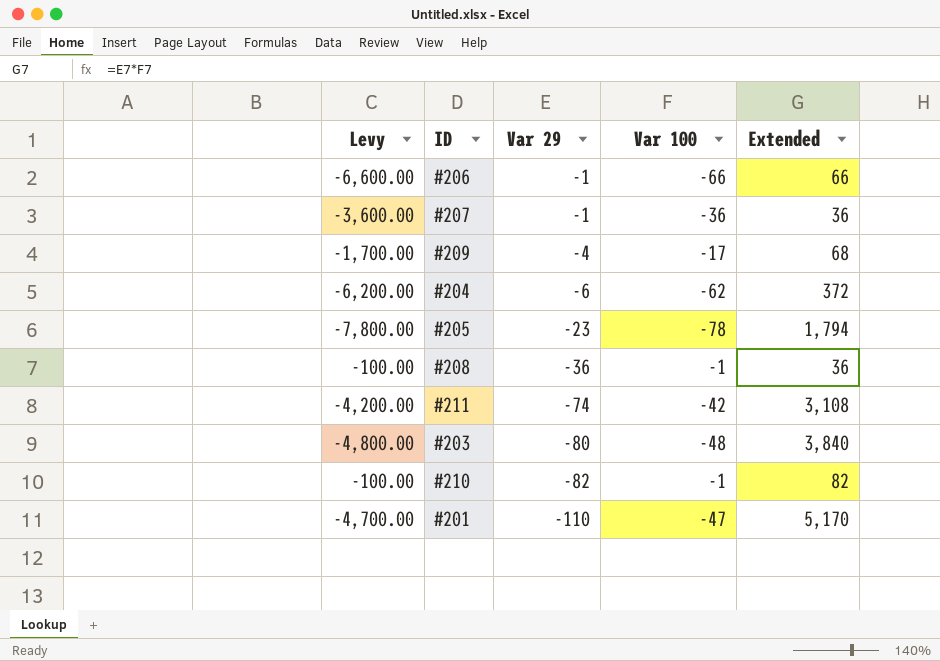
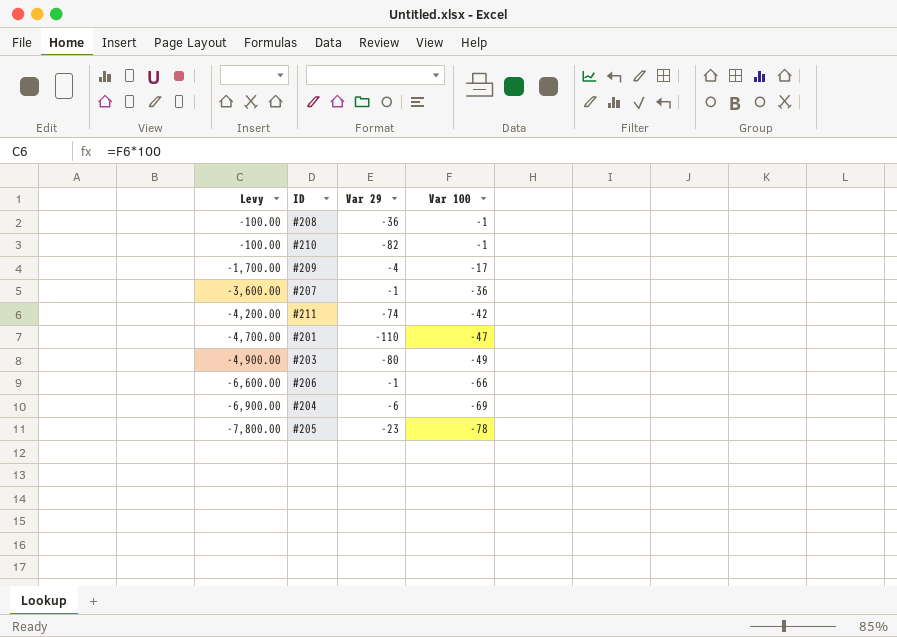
row order: Var 29 descending -> Levy descending
column Extended | formula: [Var 29] * [Var 100] -> none
#203 | Levy: -4,800.00 -> -4,900.00
#203 | Var 100: -48 -> -49
#204 | Levy: -6,200.00 -> -6,900.00
#204 | Var 100: -62 -> -69

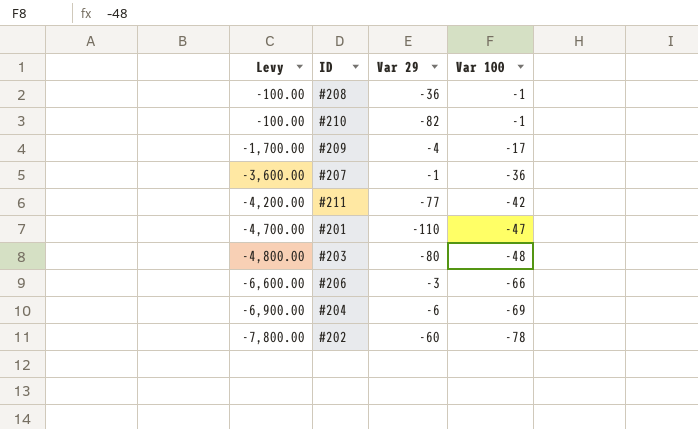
row #205: -7,800.00 | -23 | -78 -> none
#211 | Var 29: -74 -> -77
#203 | Levy: -4,900.00 -> -4,800.00
#203 | Var 100: -49 -> -48
#206 | Var 29: -1 -> -3
row #202: none -> -7,800.00 | -60 | -78

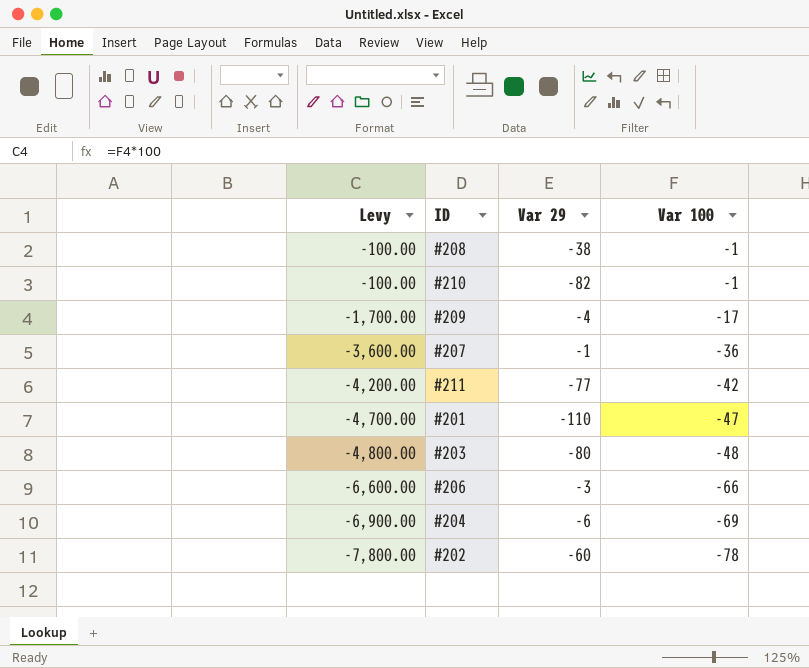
#208 | Var 29: -36 -> -38

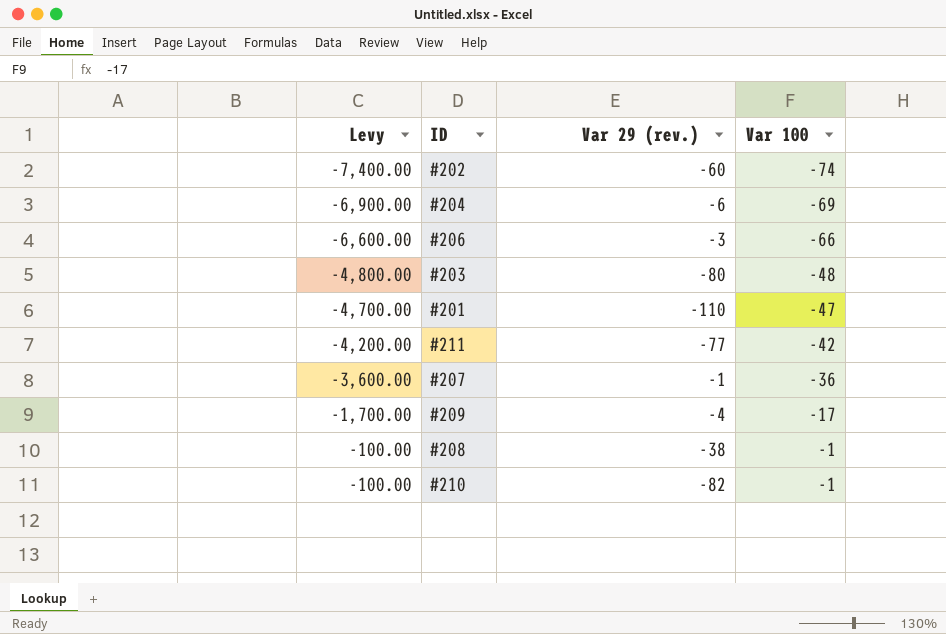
row order: Levy descending -> Levy ascending
column name: Var 29 -> Var 29 (rev.)
#202 | Levy: -7,800.00 -> -7,400.00
#202 | Var 100: -78 -> -74

